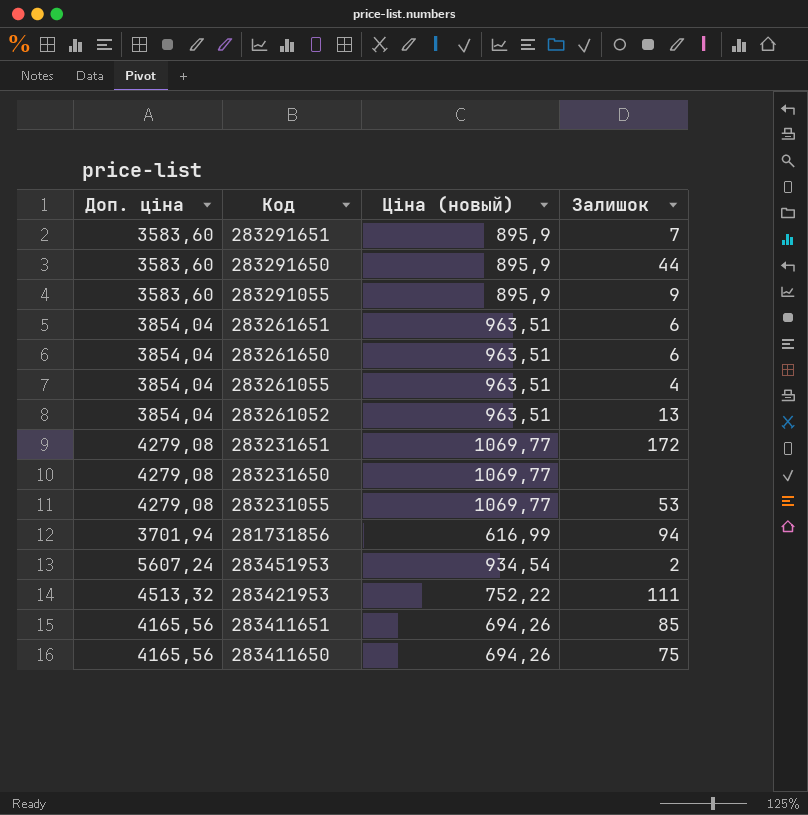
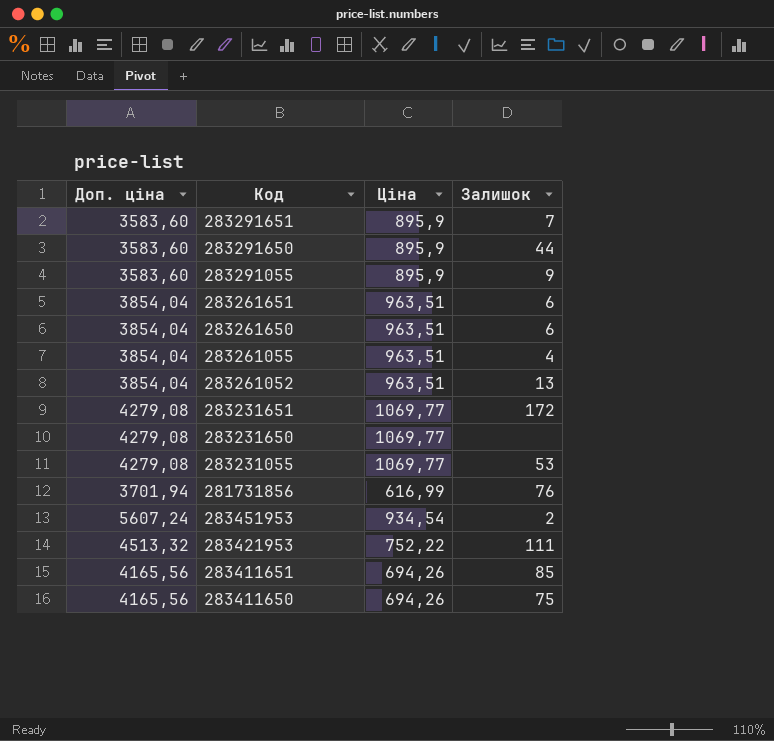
column name: Ціна (новый) -> Ціна
281731856 | Залишок: 94 -> 76

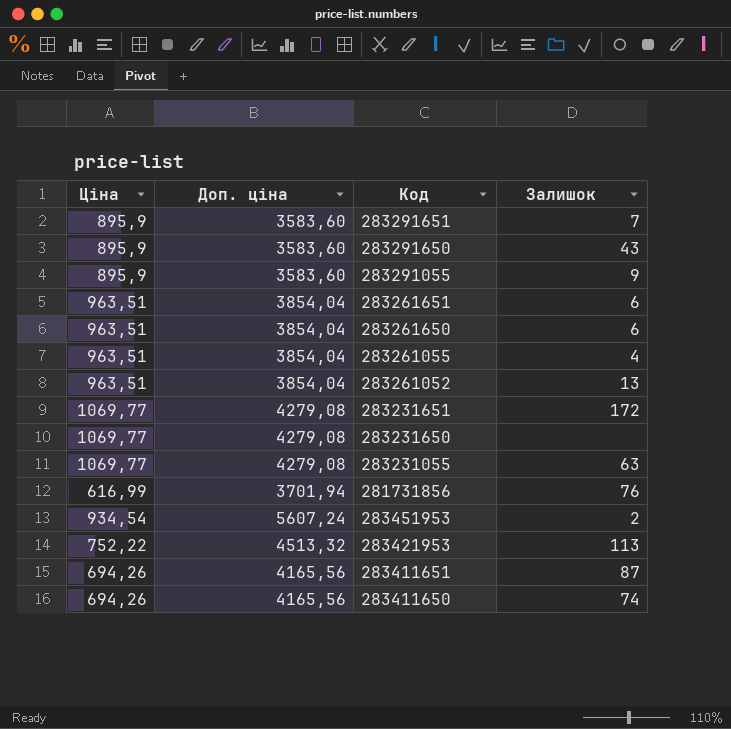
column Ціна | position: 3 -> 1
283291650 | Залишок: 44 -> 43
283231055 | Залишок: 53 -> 63
283421953 | Залишок: 111 -> 113
283411651 | Залишок: 85 -> 87
283411650 | Залишок: 75 -> 74

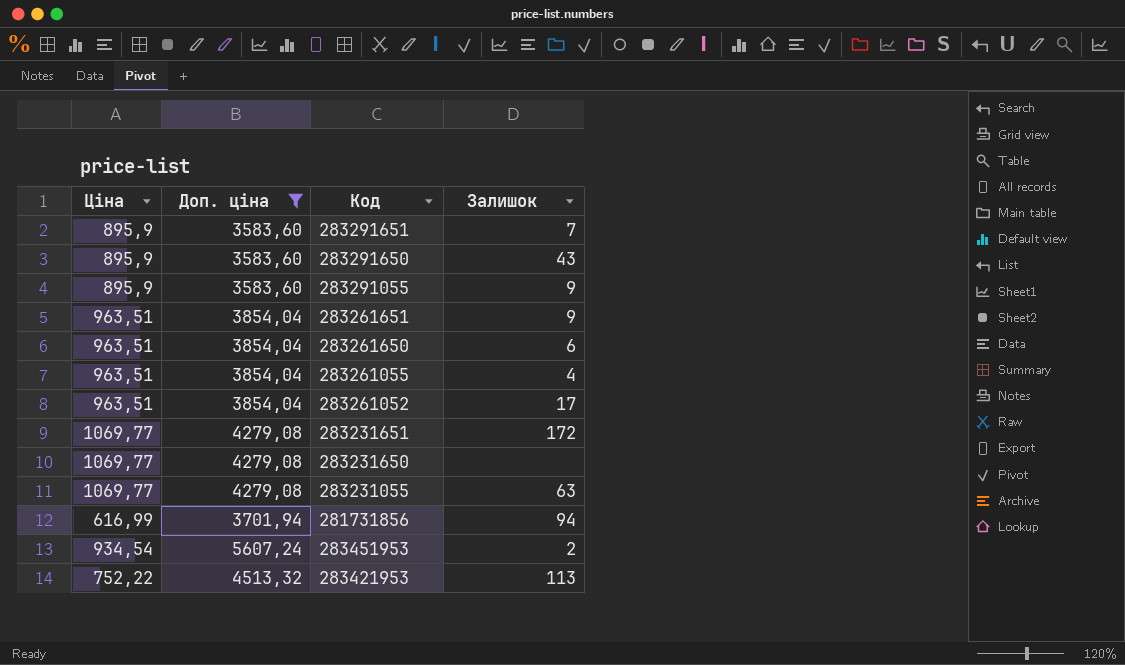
filter: none -> Доп. ціна != 4165,56
283261651 | Залишок: 6 -> 9
283261052 | Залишок: 13 -> 17
281731856 | Залишок: 76 -> 94

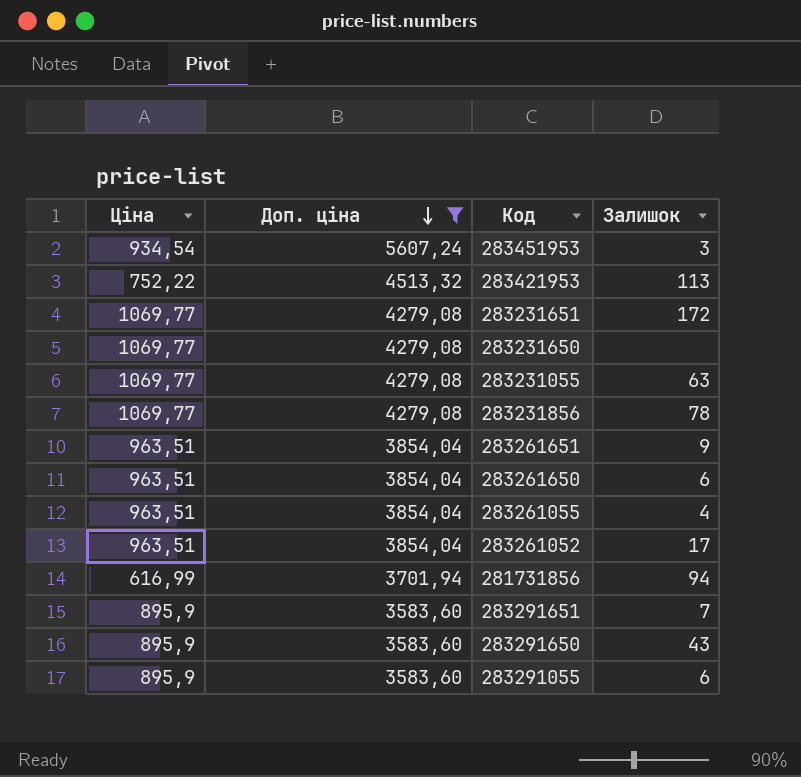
row order: none -> Доп. ціна descending
283451953 | Залишок: 2 -> 3
row 283231856: none -> 1069,77 | 4279,08 | 78
283291055 | Залишок: 9 -> 6

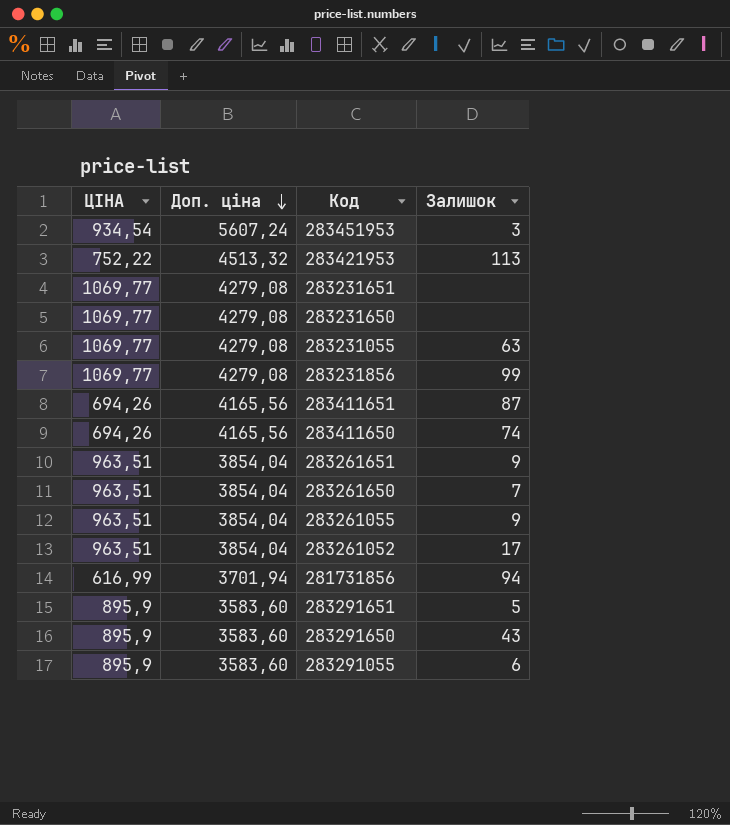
filter: Доп. ціна != 4165,56 -> none
column name: Ціна -> ЦІНА
283231651 | Залишок: 172 -> none
283231856 | Залишок: 78 -> 99
283261650 | Залишок: 6 -> 7
283261055 | Залишок: 4 -> 9
283291651 | Залишок: 7 -> 5

